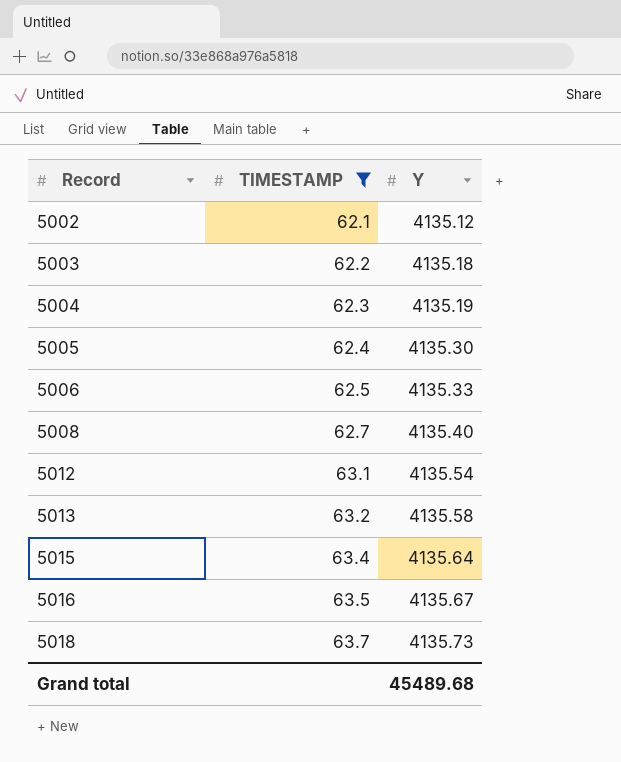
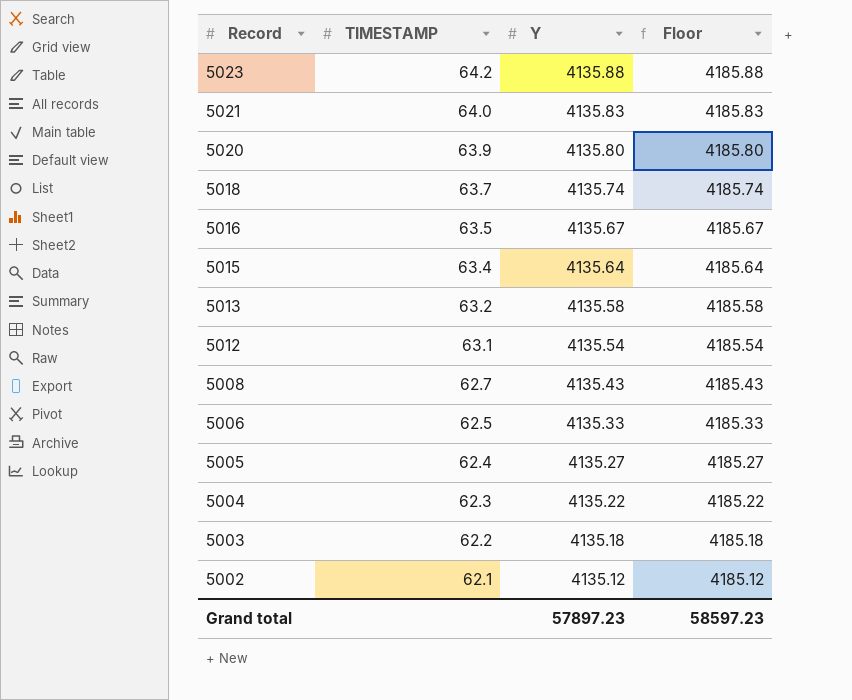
filter: TIMESTAMP <= 63.7 -> none
row order: Record ascending -> Record descending
column Floor | formula: none -> [Y] + 50
5018 | Y: 4135.73 -> 4135.74
5008 | Y: 4135.40 -> 4135.43
5005 | Y: 4135.30 -> 4135.27
5004 | Y: 4135.19 -> 4135.22
Grand total | Y: 45489.68 -> 57897.23

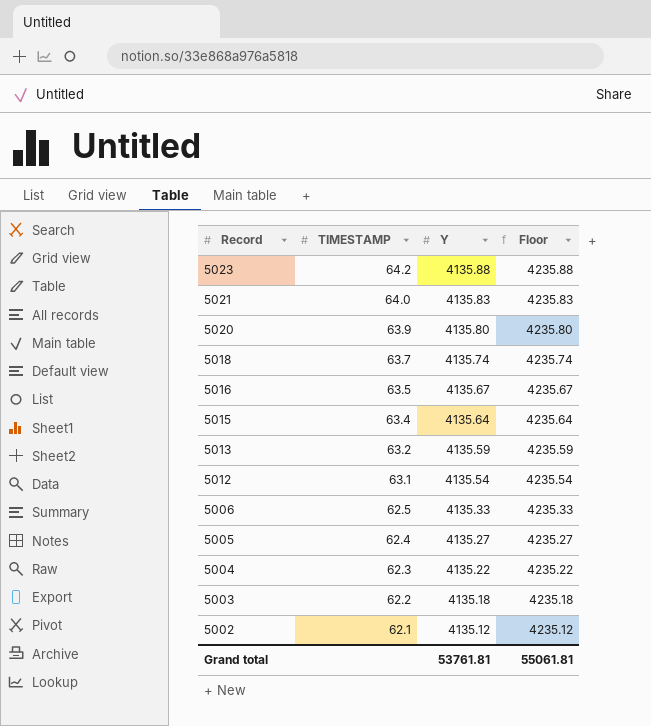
column Floor | formula: [Y] + 50 -> [Y] + 100
row 5008: 62.7 | 4135.43 | 4185.43 -> none
5013 | Y: 4135.58 -> 4135.59
Grand total | Y: 57897.23 -> 53761.81
Grand total | Floor: 58597.23 -> 55061.81

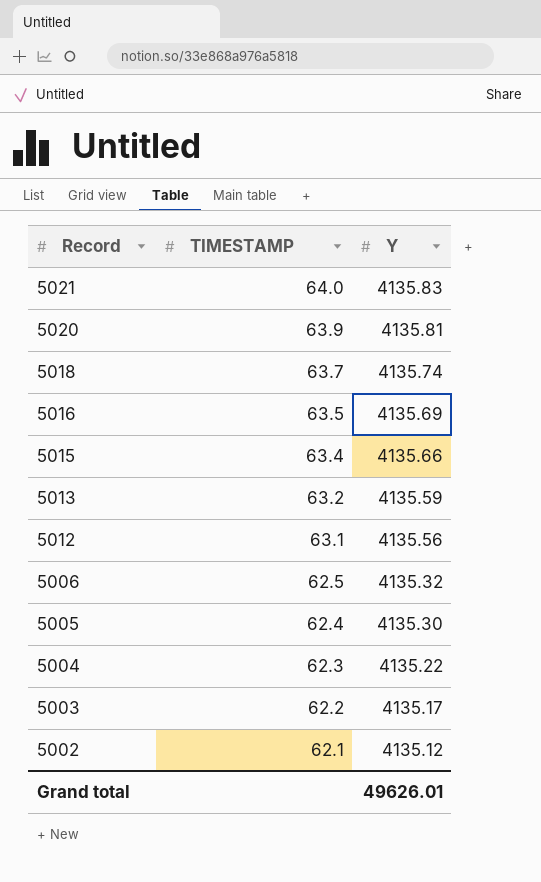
column Floor | formula: [Y] + 100 -> none
row 5023: 64.2 | 4135.88 | 4235.88 -> none
5020 | Y: 4135.80 -> 4135.81
5016 | Y: 4135.67 -> 4135.69
5015 | Y: 4135.64 -> 4135.66
5012 | Y: 4135.54 -> 4135.56
5006 | Y: 4135.33 -> 4135.32
5005 | Y: 4135.27 -> 4135.30
5003 | Y: 4135.18 -> 4135.17
Grand total | Y: 53761.81 -> 49626.01

